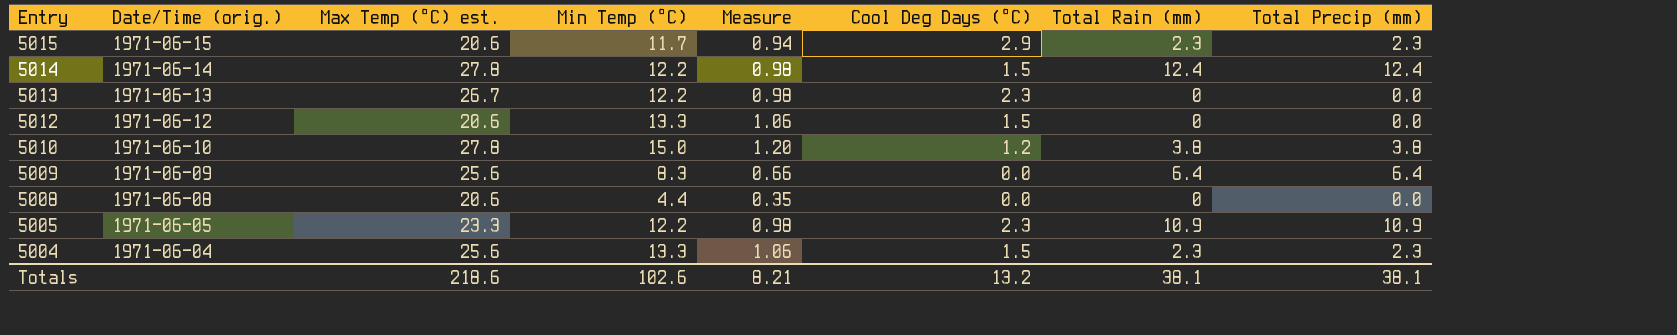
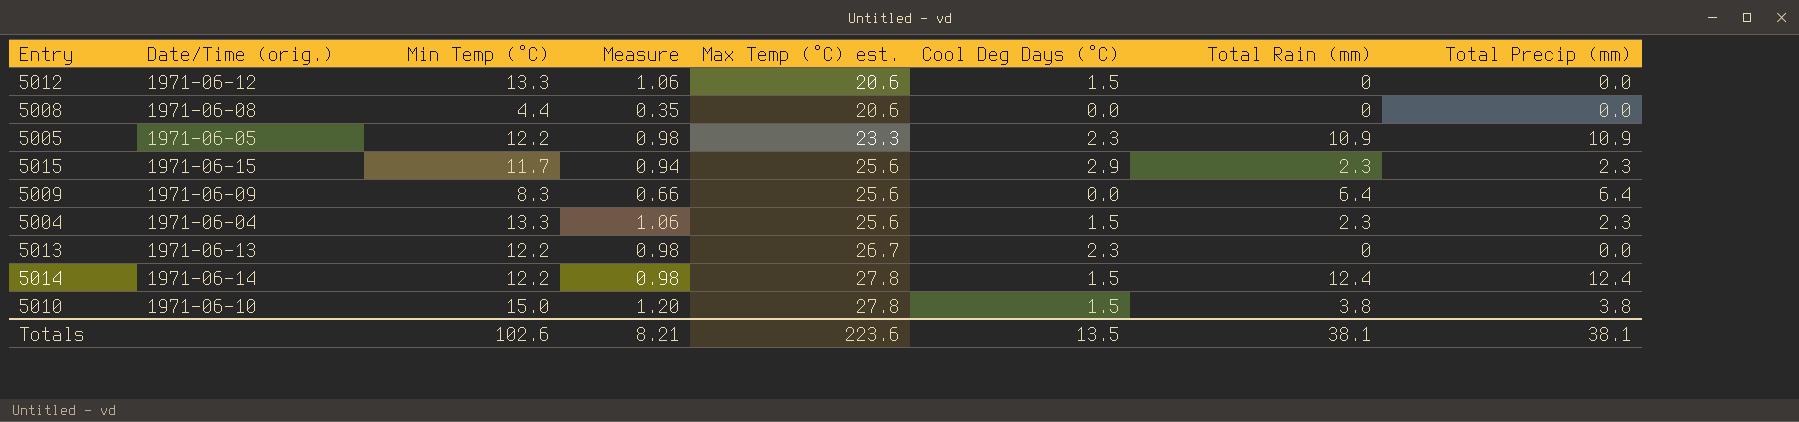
row order: Entry descending -> Max Temp (°C) est. ascending
column Max Temp (°C) est. | position: 3 -> 5
5015 | Max Temp (°C) est.: 20.6 -> 25.6
5010 | Cool Deg Days (°C): 1.2 -> 1.5
Totals | Max Temp (°C) est.: 218.6 -> 223.6
Totals | Cool Deg Days (°C): 13.2 -> 13.5

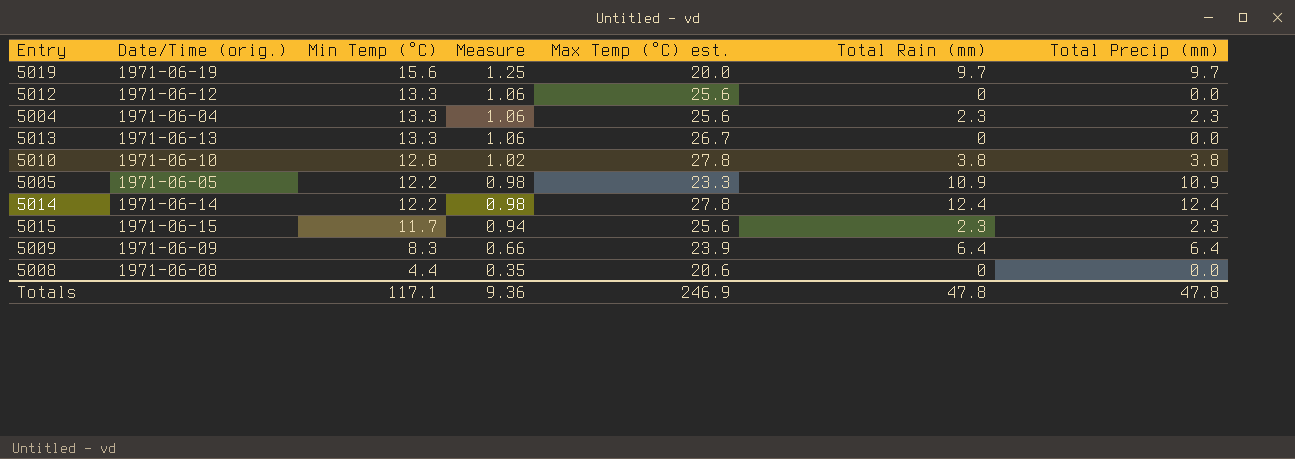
row order: Max Temp (°C) est. ascending -> Min Temp (°C) descending
column Cool Deg Days (°C) | position: 6 -> none
row 5019: none -> 1971-06-19 | 15.6 | 1.25 | 20.0 | 9.7 | 9.7
5012 | Max Temp (°C) est.: 20.6 -> 25.6
5013 | Min Temp (°C): 12.2 -> 13.3
5013 | Measure: 0.98 -> 1.06
5010 | Min Temp (°C): 15.0 -> 12.8
5010 | Measure: 1.20 -> 1.02
5009 | Max Temp (°C) est.: 25.6 -> 23.9
Totals | Min Temp (°C): 102.6 -> 117.1
Totals | Measure: 8.21 -> 9.36
Totals | Max Temp (°C) est.: 223.6 -> 246.9
Totals | Total Rain (mm): 38.1 -> 47.8
Totals | Total Precip (mm): 38.1 -> 47.8

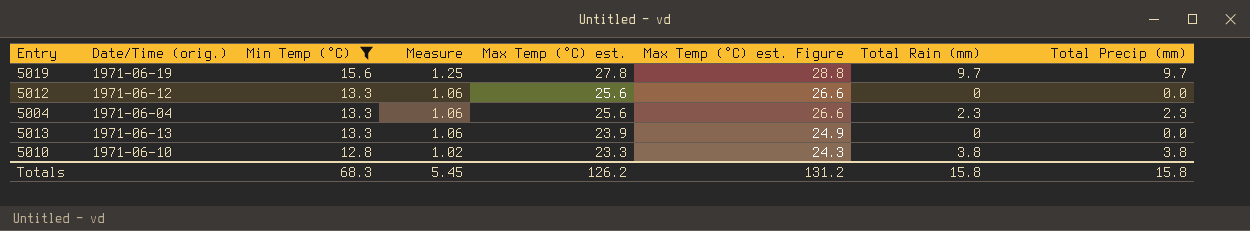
filter: none -> Min Temp (°C) >= 12.8
column Max Temp (°C) est. Figure | formula: none -> [Max Temp (°C) est.] + 1
5019 | Max Temp (°C) est.: 20.0 -> 27.8
5013 | Max Temp (°C) est.: 26.7 -> 23.9
5010 | Max Temp (°C) est.: 27.8 -> 23.3
Totals | Min Temp (°C): 117.1 -> 68.3
Totals | Measure: 9.36 -> 5.45
Totals | Max Temp (°C) est.: 246.9 -> 126.2
Totals | Total Rain (mm): 47.8 -> 15.8
Totals | Total Precip (mm): 47.8 -> 15.8

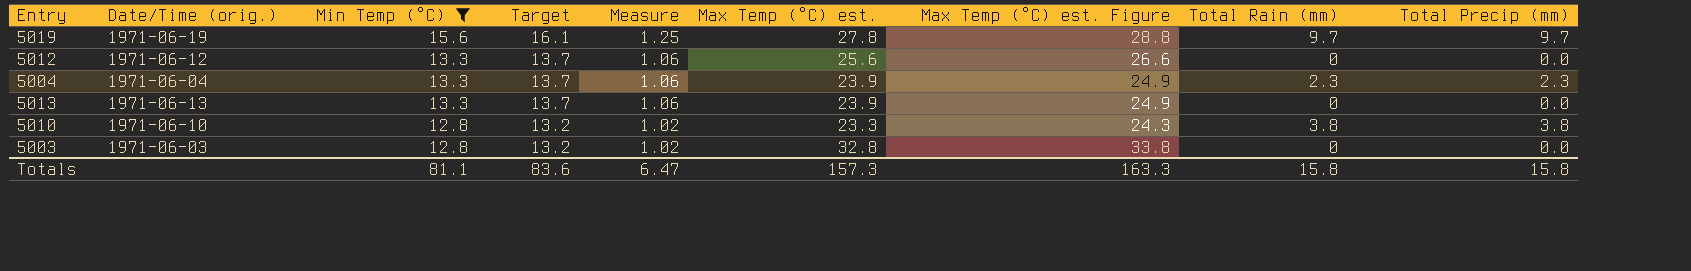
column Target | formula: none -> [Min Temp (°C)] * 1.03
5004 | Max Temp (°C) est.: 25.6 -> 23.9
5004 | Max Temp (°C) est. Figure: 26.6 -> 24.9
row 5003: none -> 1971-06-03 | 12.8 | 13.2 | 1.02 | 32.8 | 33.8 | 0 | 0.0
Totals | Min Temp (°C): 68.3 -> 81.1
Totals | Measure: 5.45 -> 6.47
Totals | Max Temp (°C) est.: 126.2 -> 157.3
Totals | Max Temp (°C) est. Figure: 131.2 -> 163.3

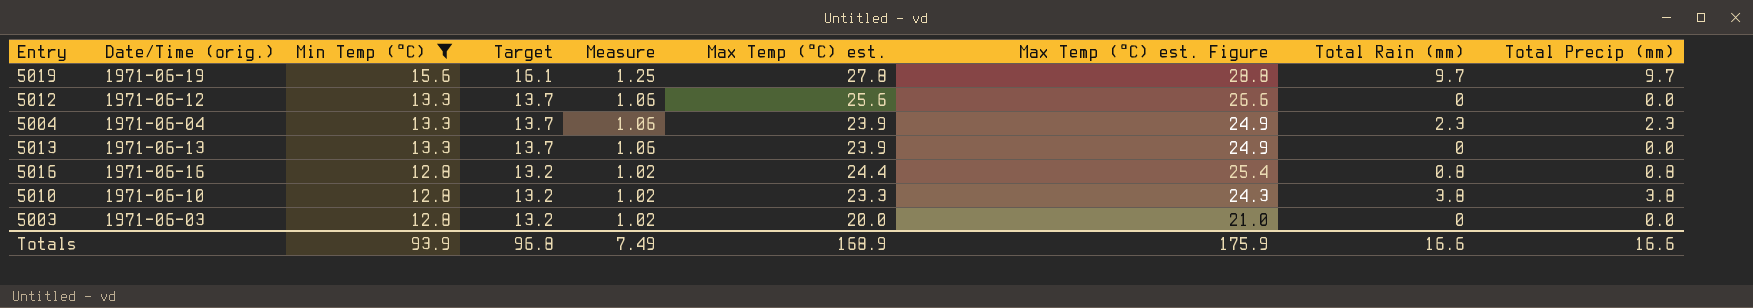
row 5016: none -> 1971-06-16 | 12.8 | 13.2 | 1.02 | 24.4 | 25.4 | 0.8 | 0.8
5003 | Max Temp (°C) est.: 32.8 -> 20.0
5003 | Max Temp (°C) est. Figure: 33.8 -> 21.0
Totals | Min Temp (°C): 81.1 -> 93.9
Totals | Target: 83.6 -> 96.8
Totals | Measure: 6.47 -> 7.49
Totals | Max Temp (°C) est.: 157.3 -> 168.9
Totals | Max Temp (°C) est. Figure: 163.3 -> 175.9
Totals | Total Rain (mm): 15.8 -> 16.6
Totals | Total Precip (mm): 15.8 -> 16.6

